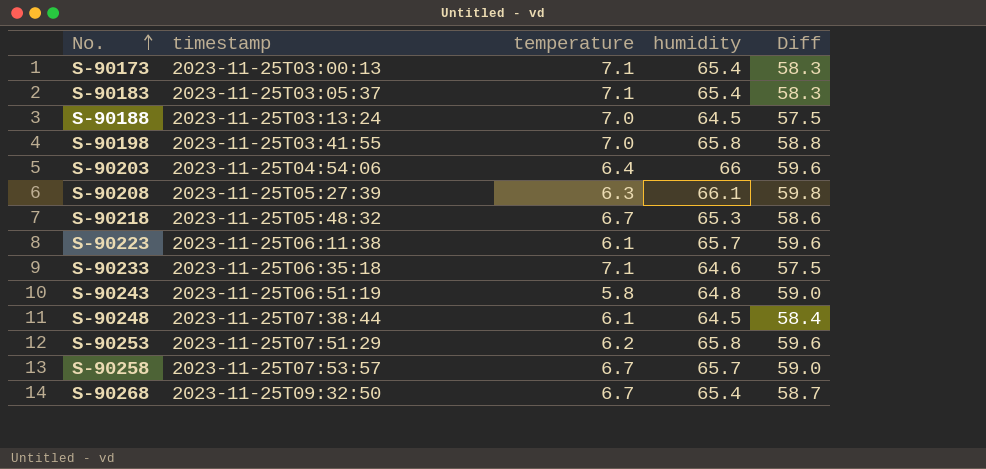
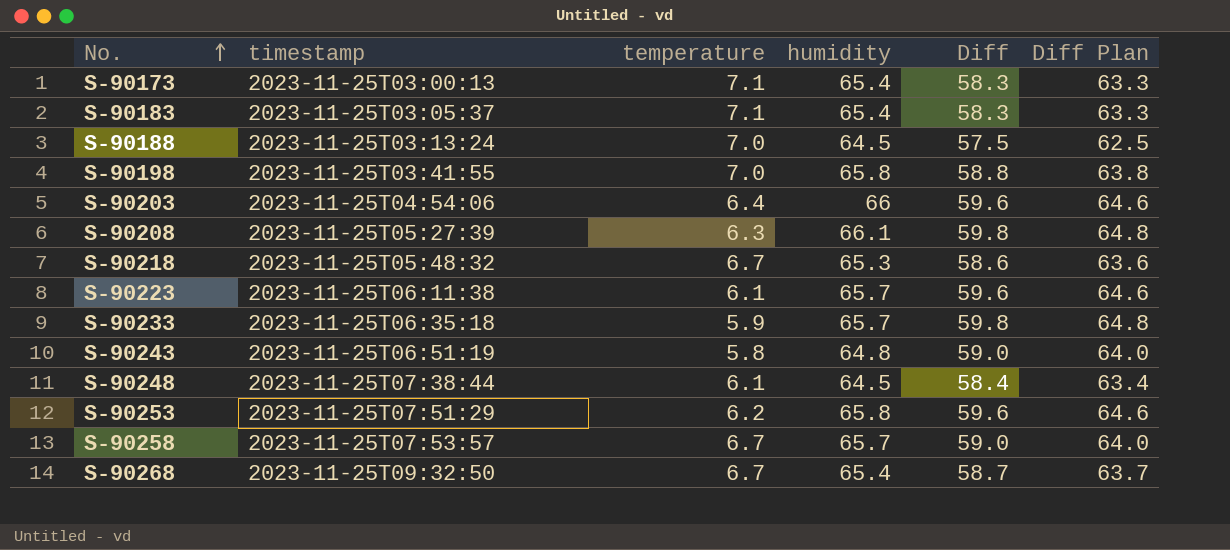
column Diff Plan | formula: none -> [Diff] + 5
S-90233 | temperature: 7.1 -> 5.9
S-90233 | humidity: 64.6 -> 65.7
S-90233 | Diff: 57.5 -> 59.8

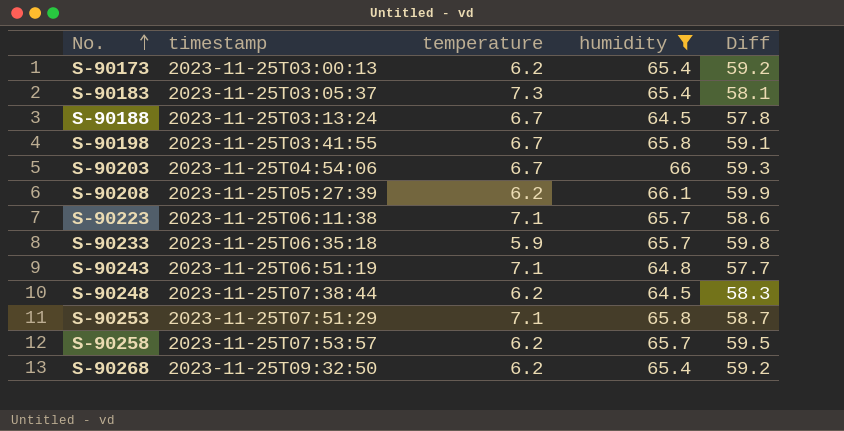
filter: none -> humidity != 65.3
column Diff Plan | formula: [Diff] + 5 -> none
S-90173 | temperature: 7.1 -> 6.2
S-90173 | Diff: 58.3 -> 59.2
S-90183 | temperature: 7.1 -> 7.3
S-90183 | Diff: 58.3 -> 58.1
S-90188 | temperature: 7.0 -> 6.7
S-90188 | Diff: 57.5 -> 57.8
S-90198 | temperature: 7.0 -> 6.7
S-90198 | Diff: 58.8 -> 59.1
S-90203 | temperature: 6.4 -> 6.7
S-90203 | Diff: 59.6 -> 59.3
S-90208 | temperature: 6.3 -> 6.2
S-90208 | Diff: 59.8 -> 59.9
S-90223 | temperature: 6.1 -> 7.1
S-90223 | Diff: 59.6 -> 58.6
S-90243 | temperature: 5.8 -> 7.1
S-90243 | Diff: 59.0 -> 57.7
S-90248 | temperature: 6.1 -> 6.2
S-90248 | Diff: 58.4 -> 58.3
S-90253 | temperature: 6.2 -> 7.1
S-90253 | Diff: 59.6 -> 58.7
S-90258 | temperature: 6.7 -> 6.2
S-90258 | Diff: 59.0 -> 59.5
S-90268 | temperature: 6.7 -> 6.2
S-90268 | Diff: 58.7 -> 59.2

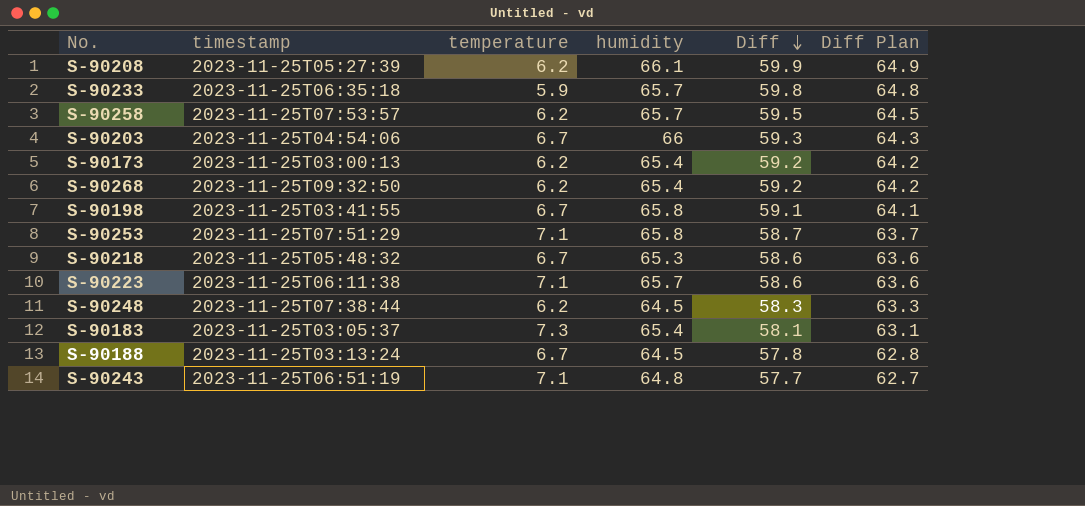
filter: humidity != 65.3 -> none
row order: No. ascending -> Diff descending
column Diff Plan | formula: none -> [Diff] + 5

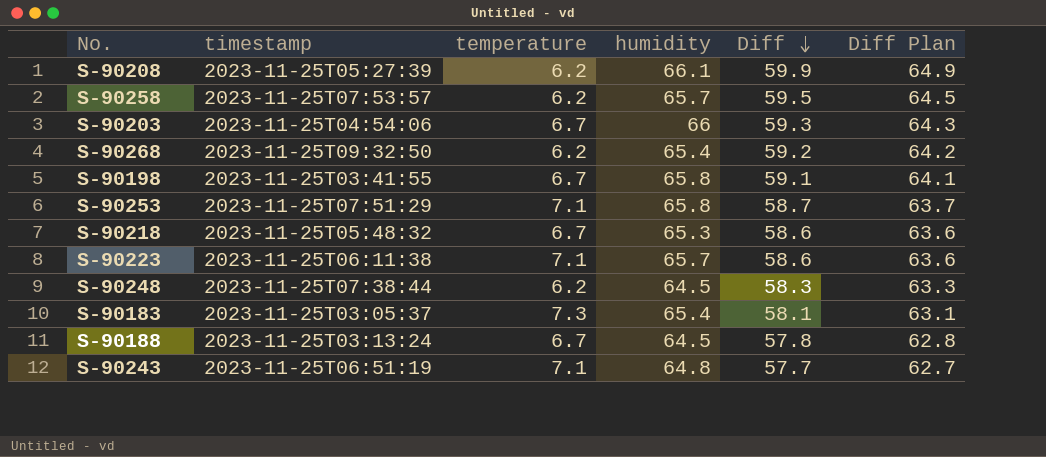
row S-90233: 2023-11-25T06:35:18 | 5.9 | 65.7 | 59.8 | 64.8 -> none
row S-90173: 2023-11-25T03:00:13 | 6.2 | 65.4 | 59.2 | 64.2 -> none

